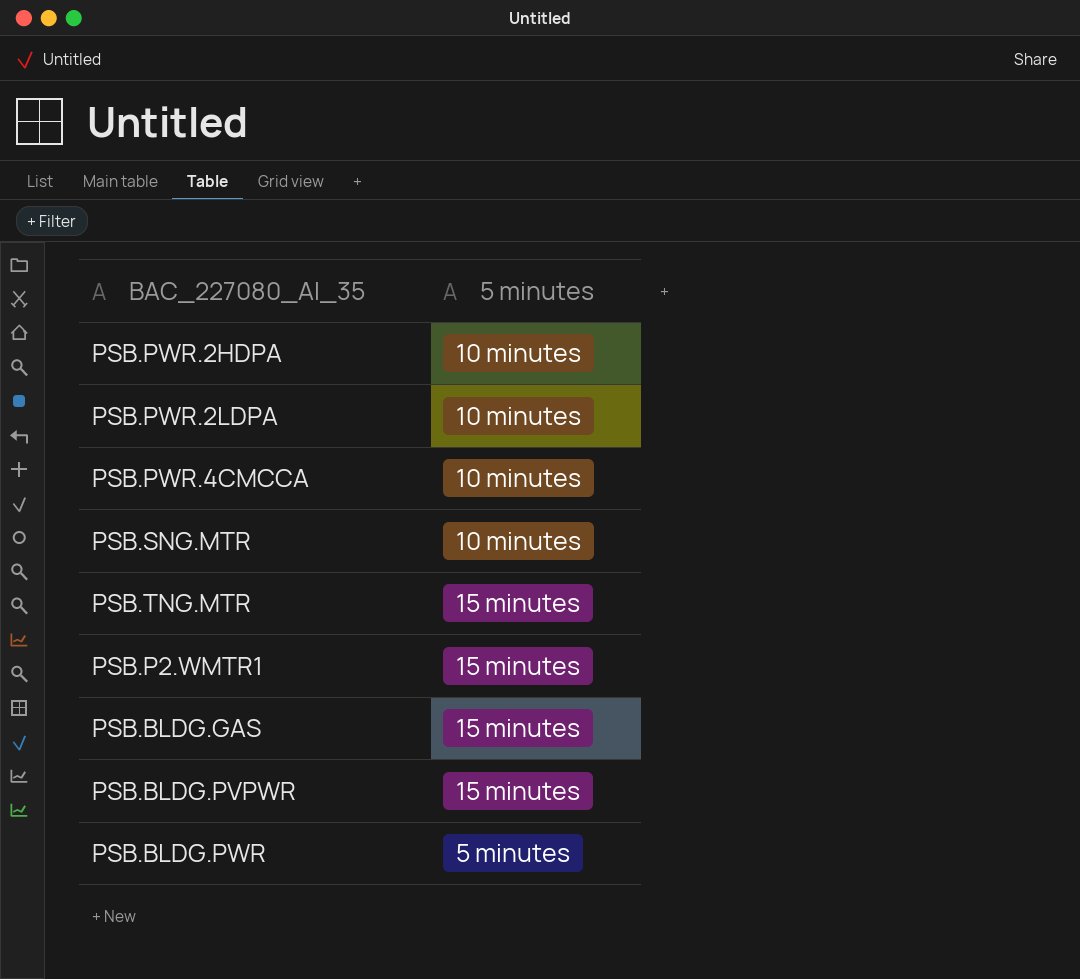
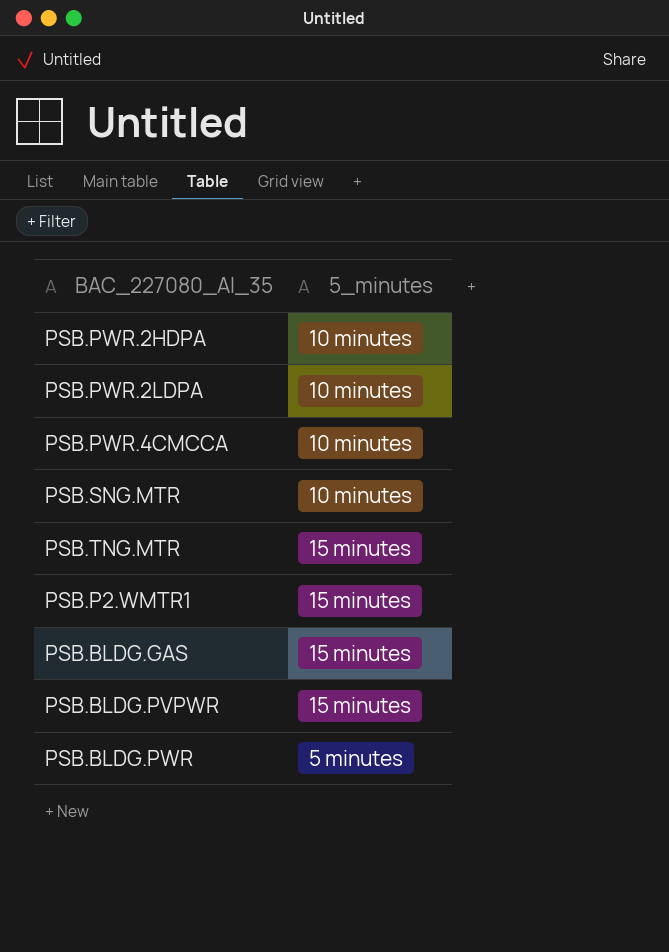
column name: 5 minutes -> 5_minutes

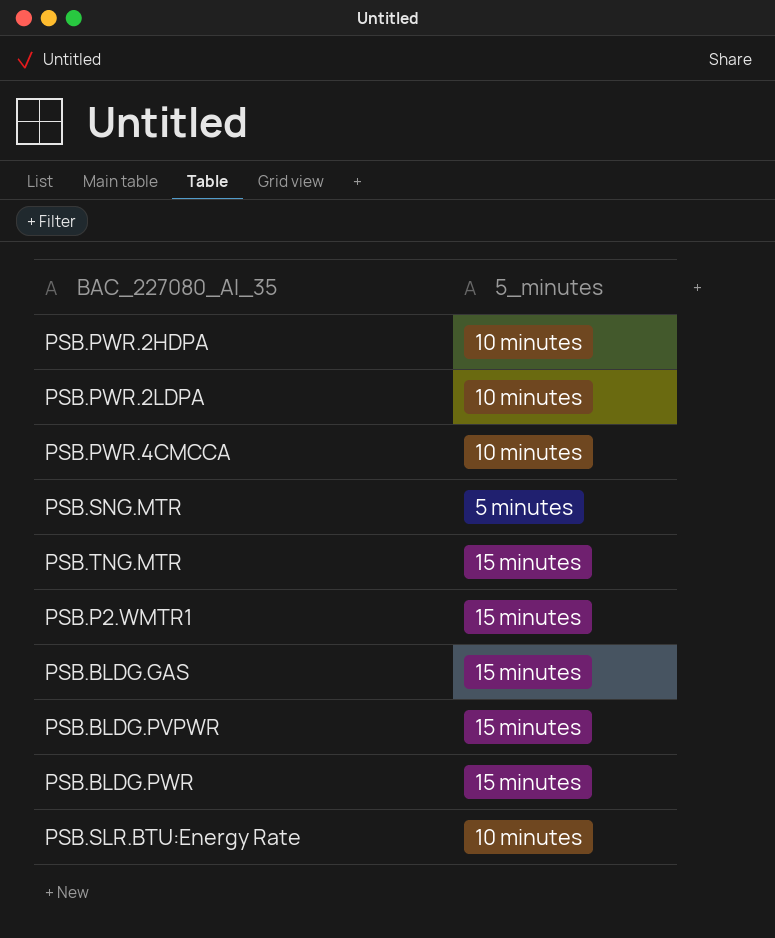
PSB.SNG.MTR | 5_minutes: 10 minutes -> 5 minutes
PSB.BLDG.PWR | 5_minutes: 5 minutes -> 15 minutes
row PSB.SLR.BTU:Energy Rate: none -> 10 minutes

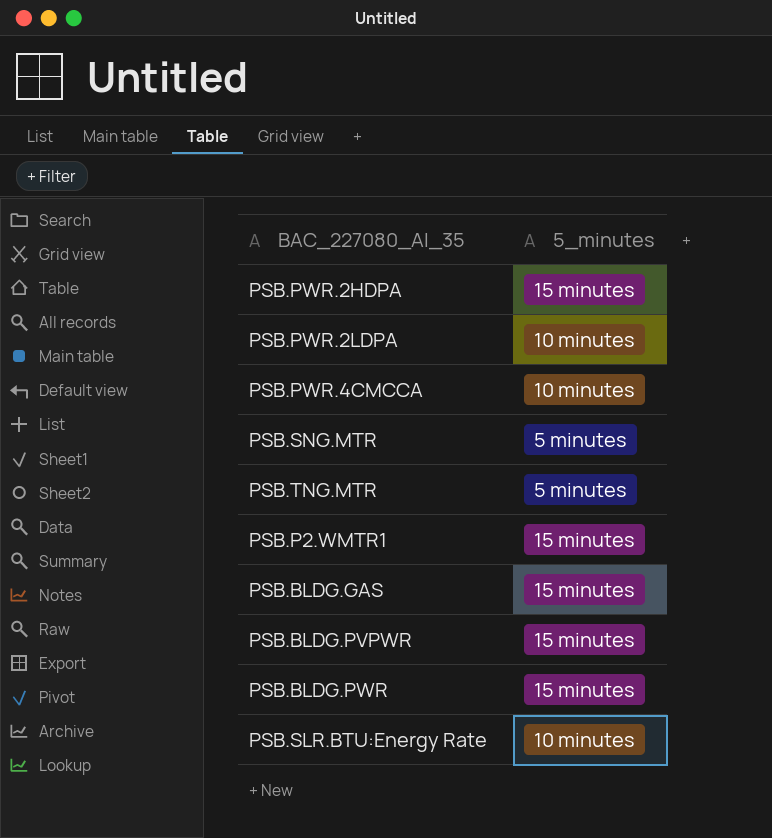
PSB.PWR.2HDPA | 5_minutes: 10 minutes -> 15 minutes
PSB.TNG.MTR | 5_minutes: 15 minutes -> 5 minutes

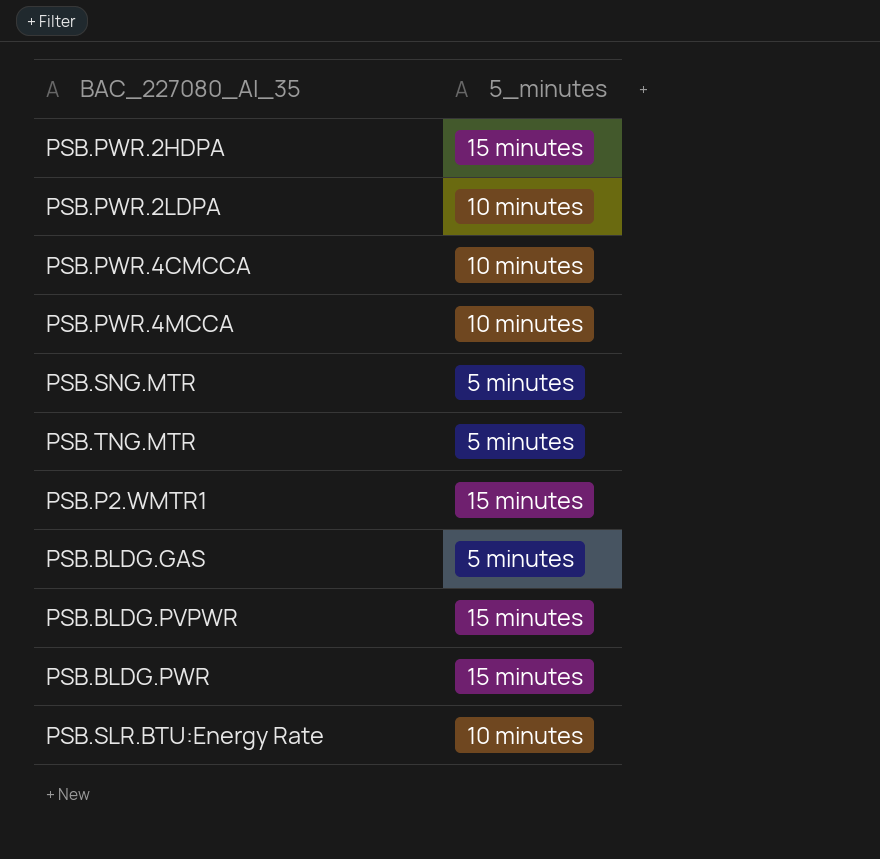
row PSB.PWR.4MCCA: none -> 10 minutes
PSB.BLDG.GAS | 5_minutes: 15 minutes -> 5 minutes

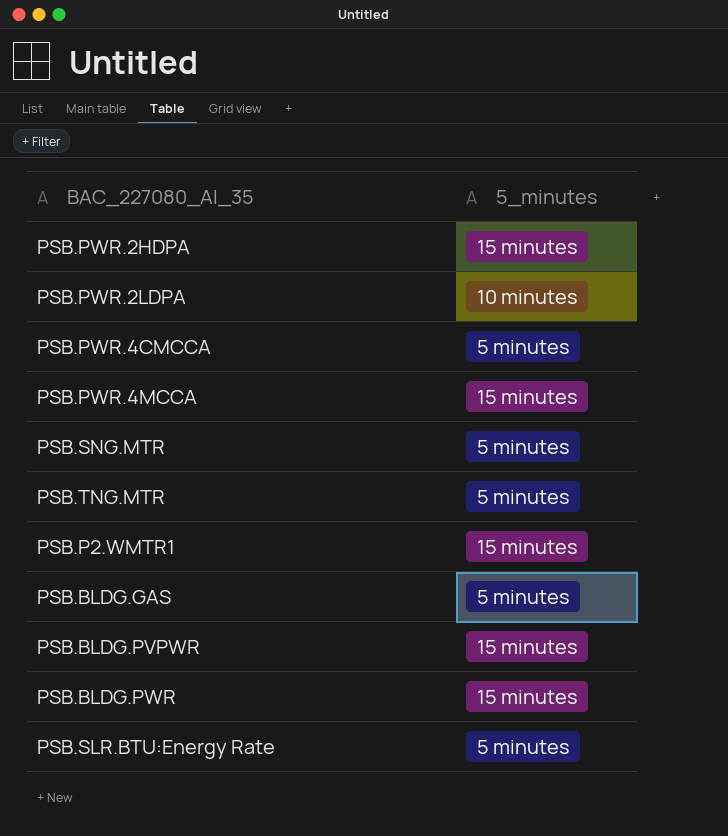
PSB.PWR.4CMCCA | 5_minutes: 10 minutes -> 5 minutes
PSB.PWR.4MCCA | 5_minutes: 10 minutes -> 15 minutes
PSB.SLR.BTU:Energy Rate | 5_minutes: 10 minutes -> 5 minutes

